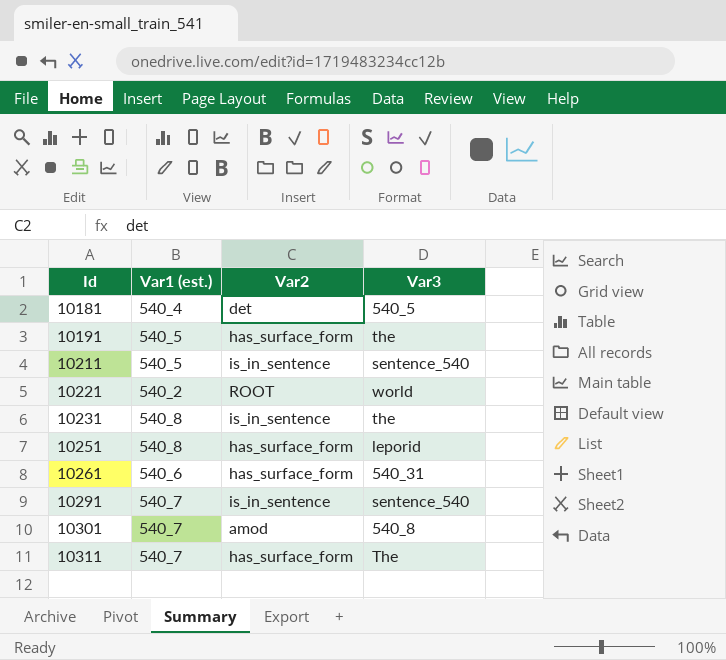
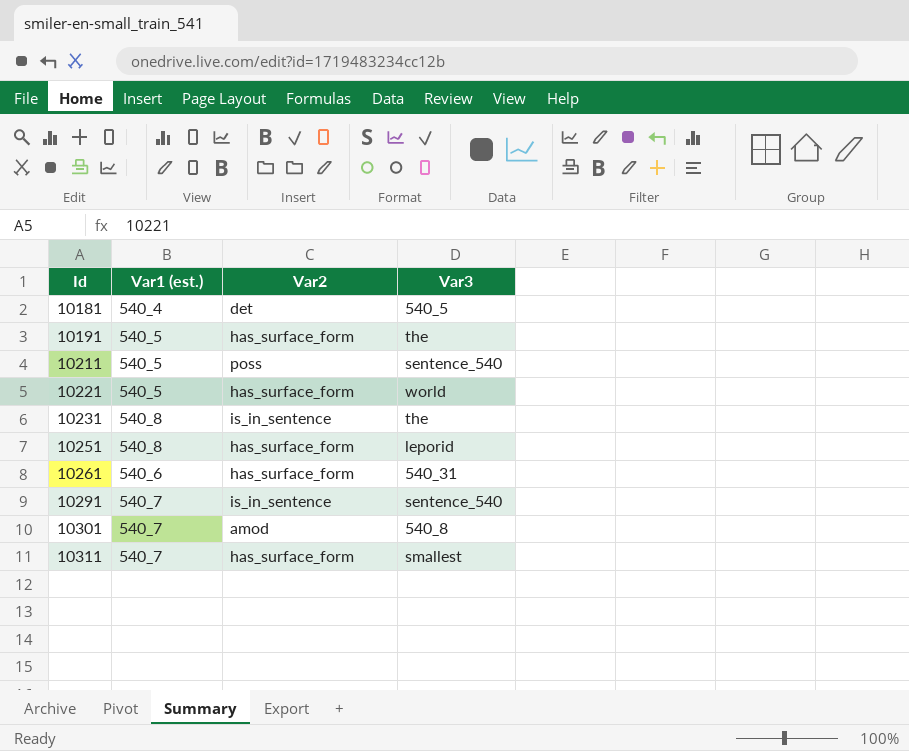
10211 | Var2: is_in_sentence -> poss
10221 | Var1 (est.): 540_2 -> 540_5
10221 | Var2: ROOT -> has_surface_form
10311 | Var3: The -> smallest

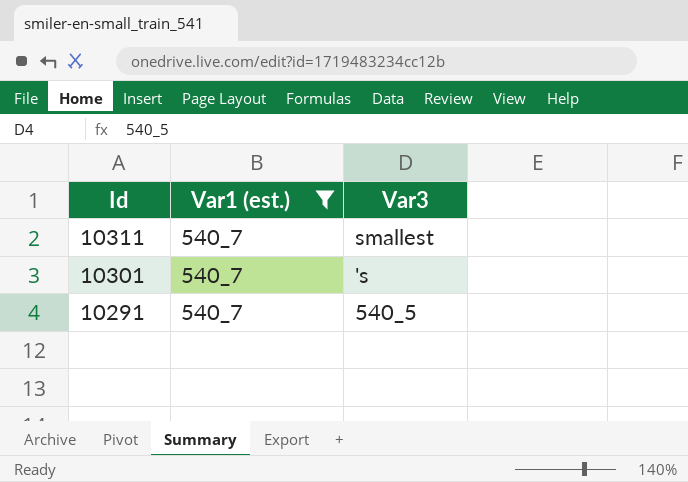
filter: none -> Var1 (est.) = 540_7
row order: Id ascending -> Id descending
column Var2 | position: 3 -> none
10301 | Var3: 540_8 -> 's
10291 | Var3: sentence_540 -> 540_5

